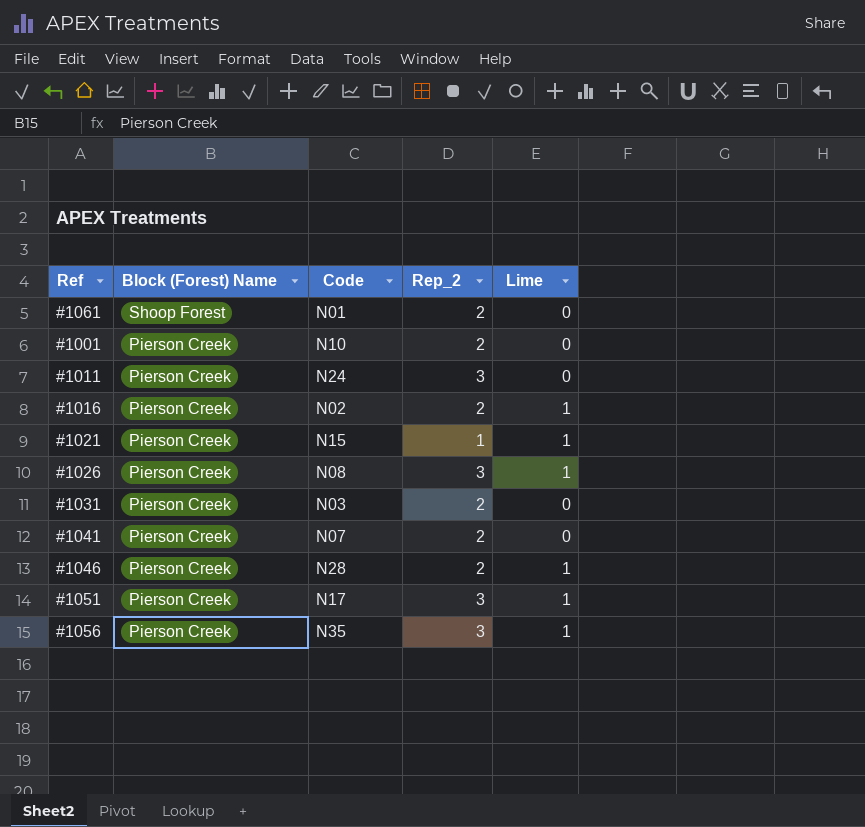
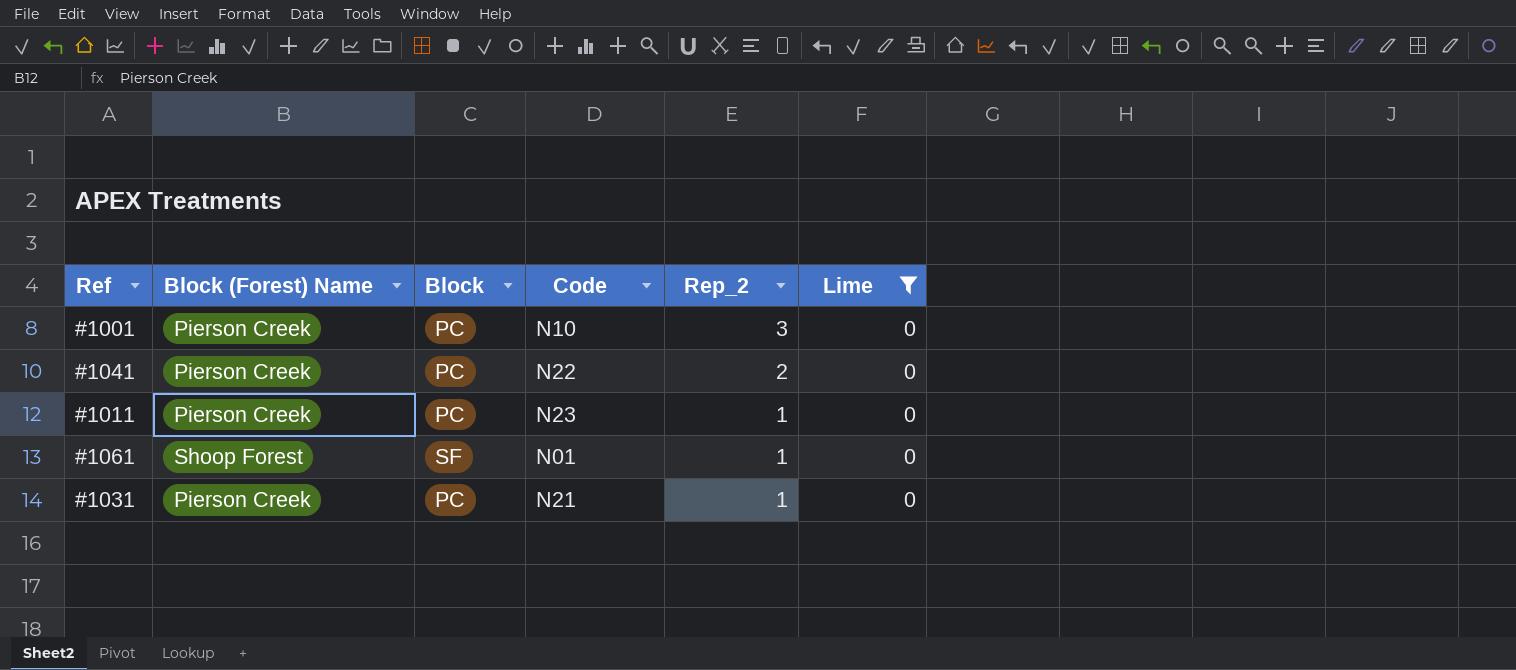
filter: none -> Lime = 0
row order: Block (Forest) Name descending -> Rep_2 descending
column Block | position: none -> 3
#1001 | Rep_2: 2 -> 3
#1041 | Code: N07 -> N22
#1011 | Code: N24 -> N23
#1011 | Rep_2: 3 -> 1
#1061 | Rep_2: 2 -> 1
#1031 | Code: N03 -> N21
#1031 | Rep_2: 2 -> 1

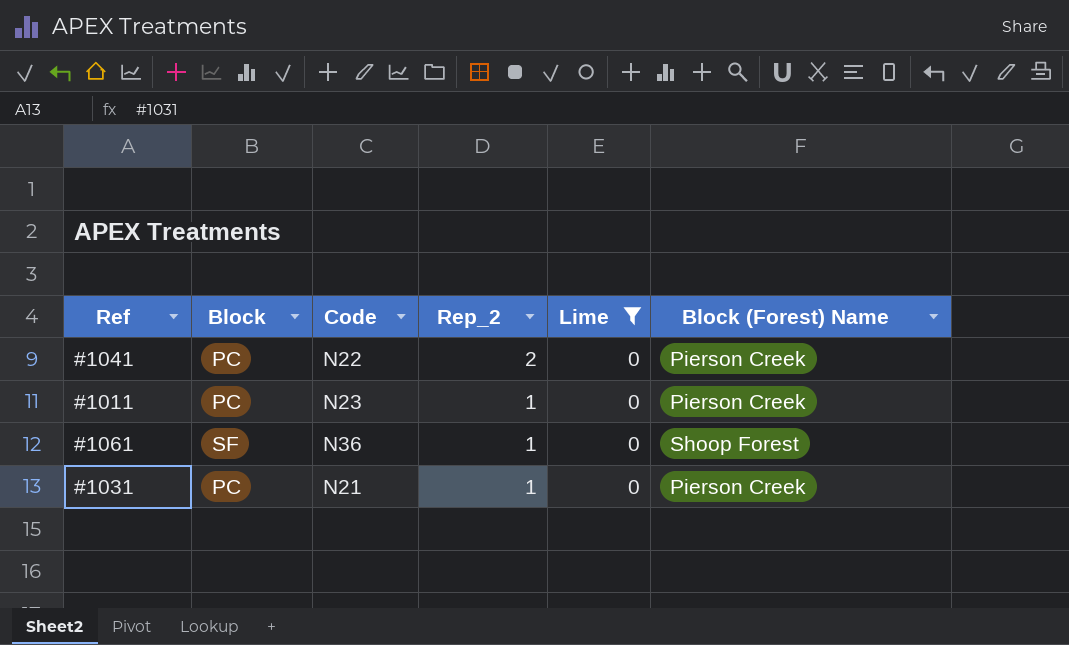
column Block (Forest) Name | position: 2 -> 6
row #1001: Pierson Creek | PC | N10 | 3 | 0 -> none
#1061 | Code: N01 -> N36

